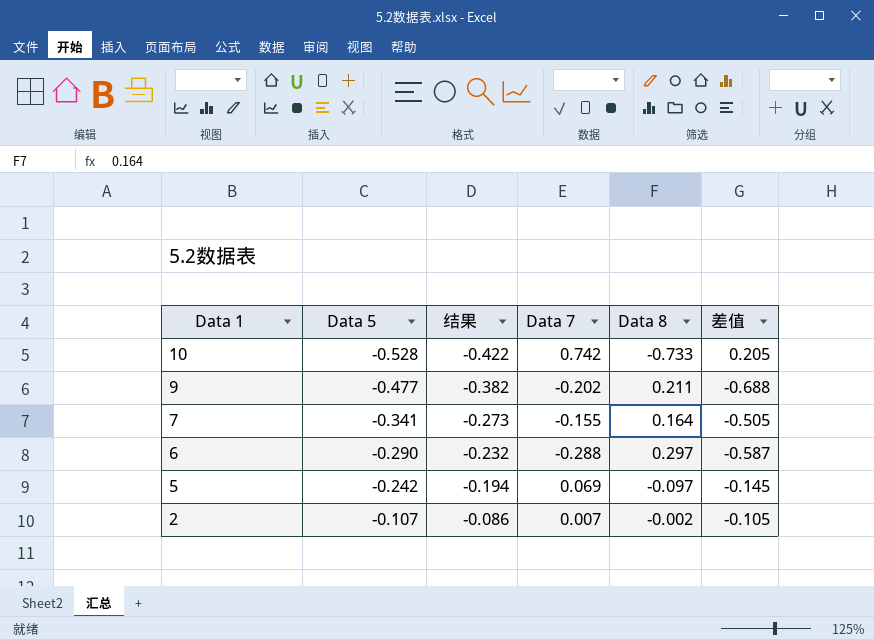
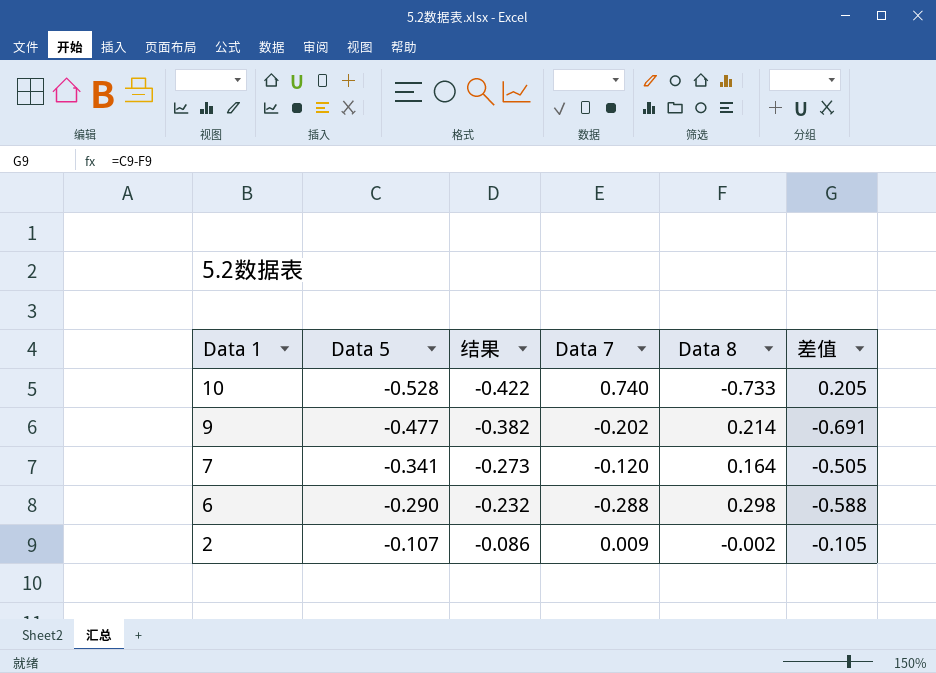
row 5: -0.242 | -0.194 | 0.069 | -0.097 | -0.145 -> none
10 | Data 7: 0.742 -> 0.740
9 | Data 8: 0.211 -> 0.214
9 | 差值: -0.688 -> -0.691
7 | Data 7: -0.155 -> -0.120
6 | Data 8: 0.297 -> 0.298
6 | 差值: -0.587 -> -0.588
2 | Data 7: 0.007 -> 0.009

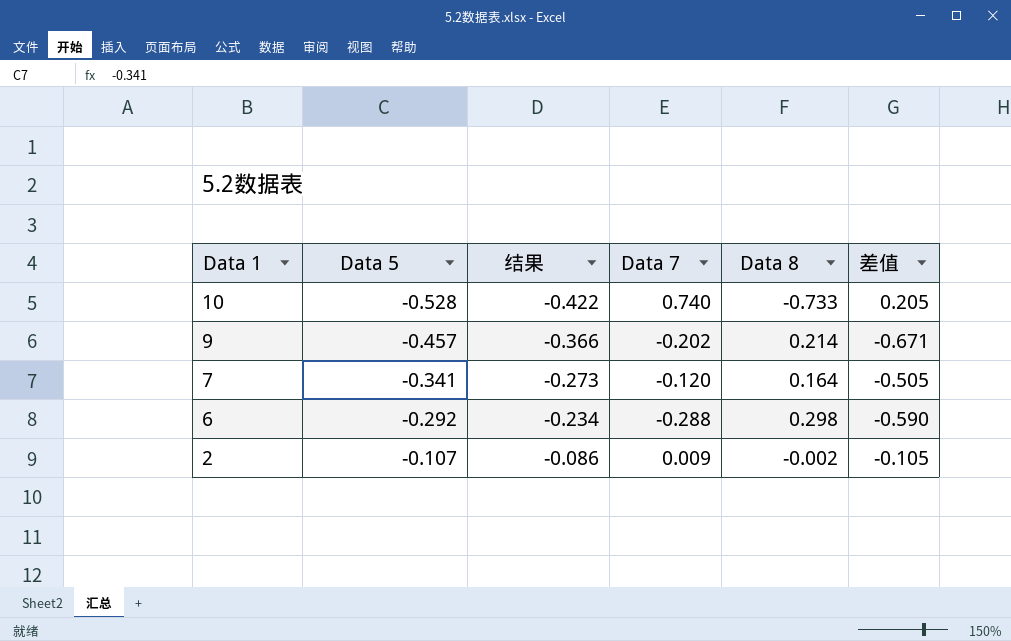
9 | Data 5: -0.477 -> -0.457
9 | 结果: -0.382 -> -0.366
9 | 差值: -0.691 -> -0.671
6 | Data 5: -0.290 -> -0.292
6 | 结果: -0.232 -> -0.234
6 | 差值: -0.588 -> -0.590

